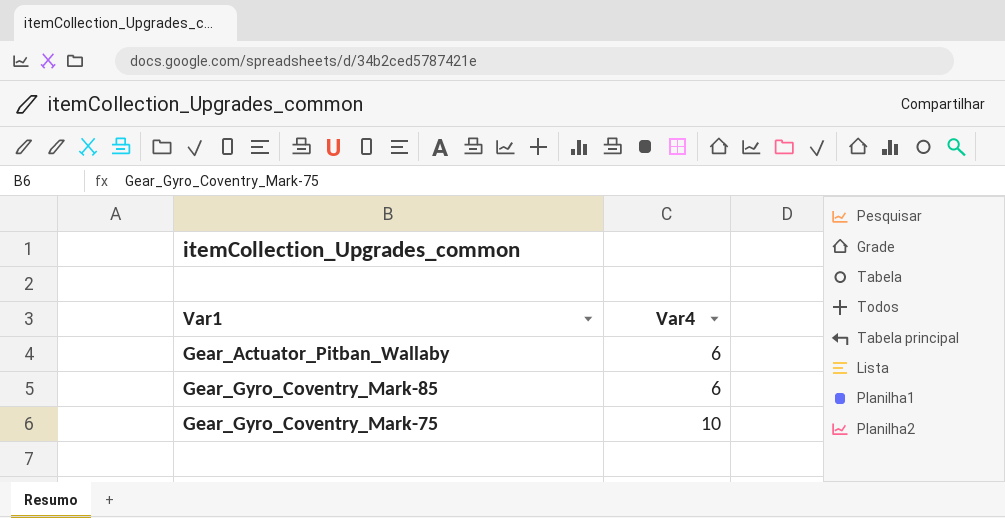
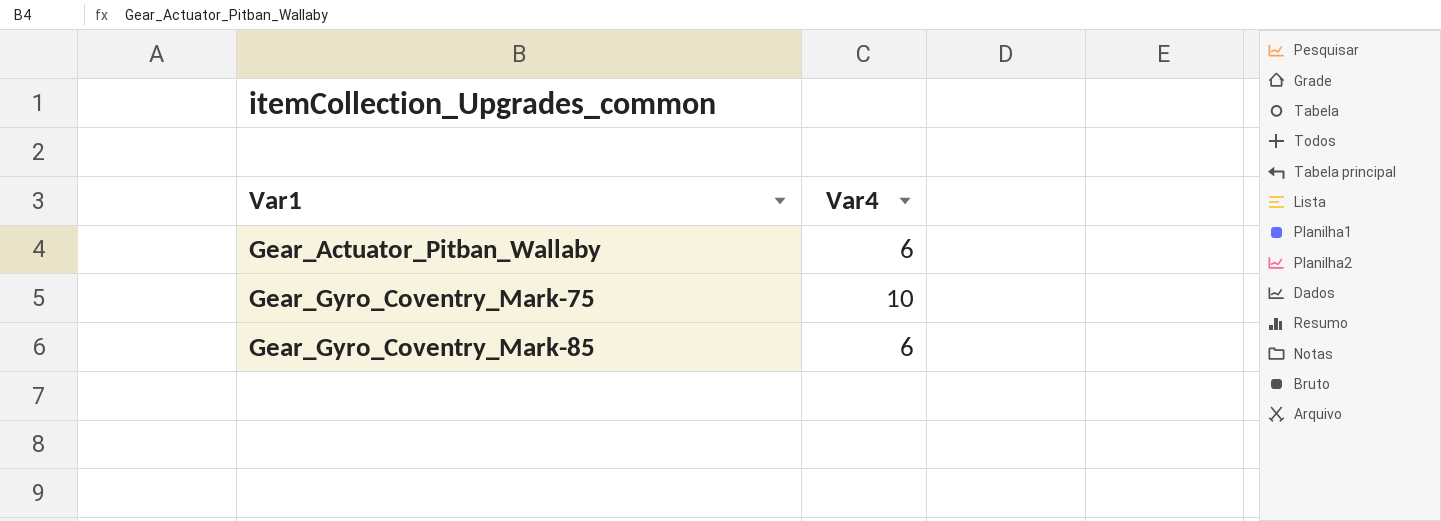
row order: Var4 ascending -> Var1 ascending

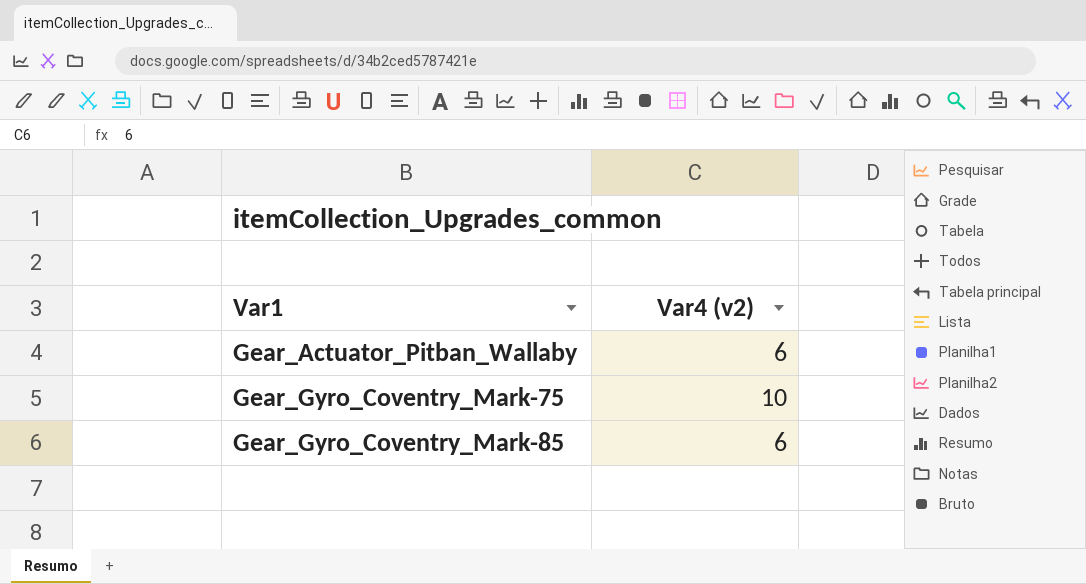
column name: Var4 -> Var4 (v2)

